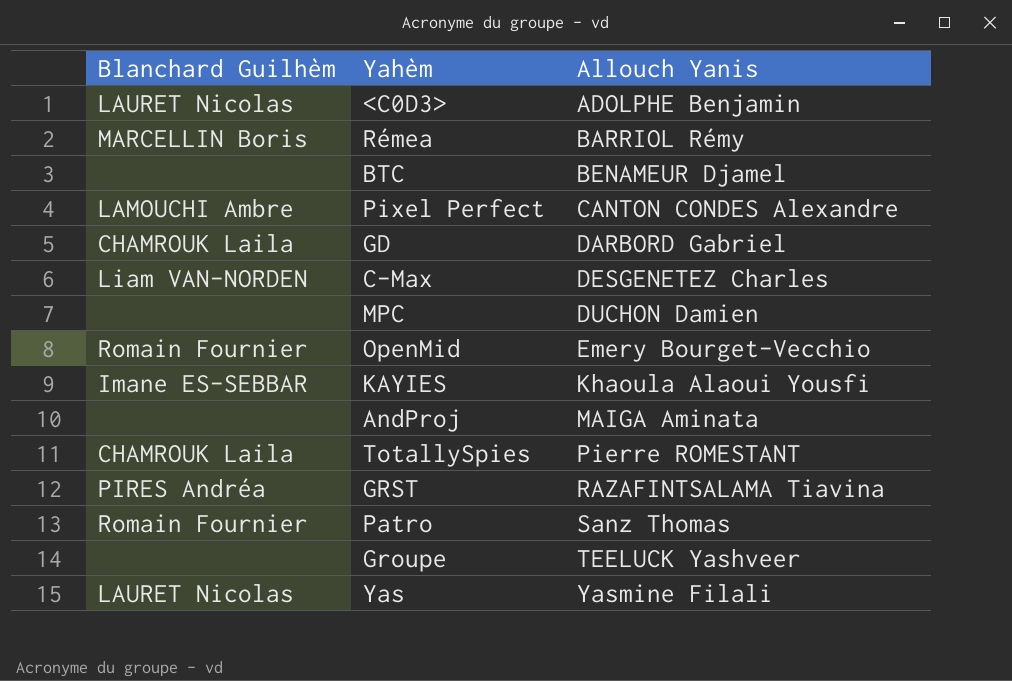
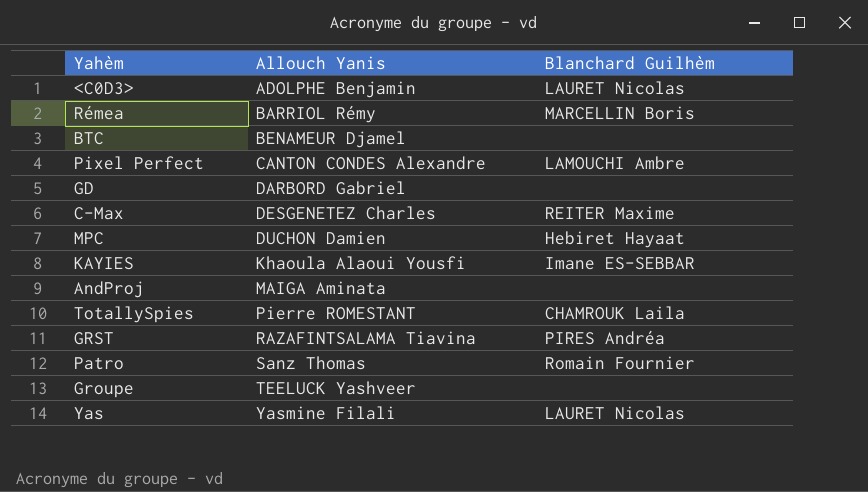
column Blanchard Guilhèm | position: 1 -> 3
row OpenMid: Romain Fournier | Emery Bourget-Vecchio -> none
GD | Blanchard Guilhèm: CHAMROUK Laila -> none
C-Max | Blanchard Guilhèm: Liam VAN-NORDEN -> REITER Maxime
MPC | Blanchard Guilhèm: none -> Hebiret Hayaat

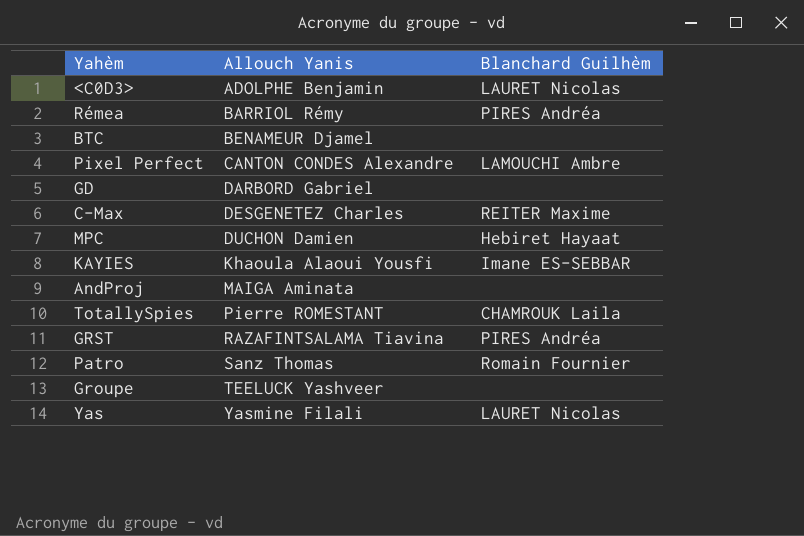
Rémea | Blanchard Guilhèm: MARCELLIN Boris -> PIRES Andréa

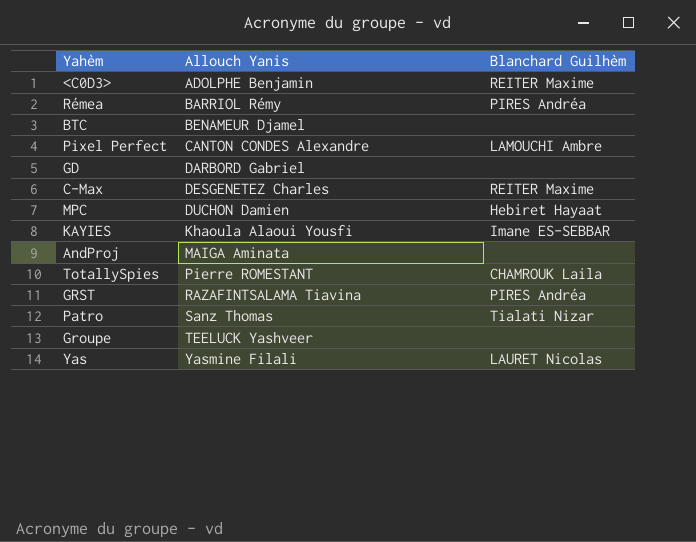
<C0D3> | Blanchard Guilhèm: LAURET Nicolas -> REITER Maxime
Patro | Blanchard Guilhèm: Romain Fournier -> Tialati Nizar

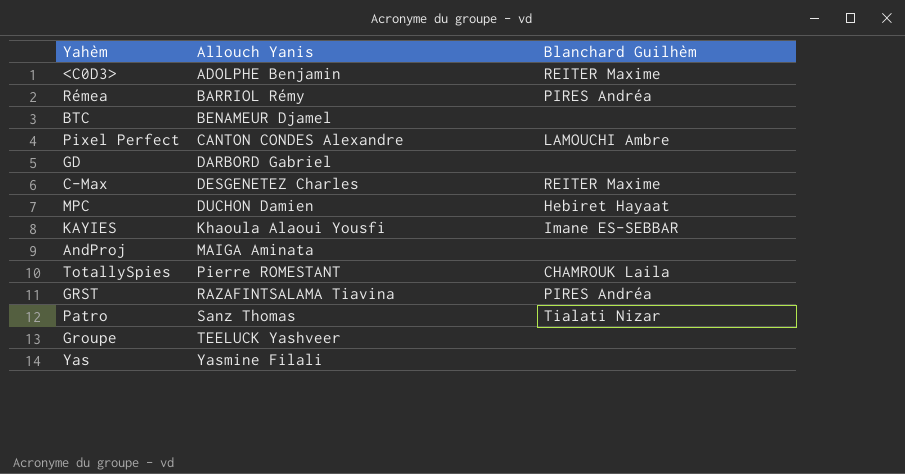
Yas | Blanchard Guilhèm: LAURET Nicolas -> none

